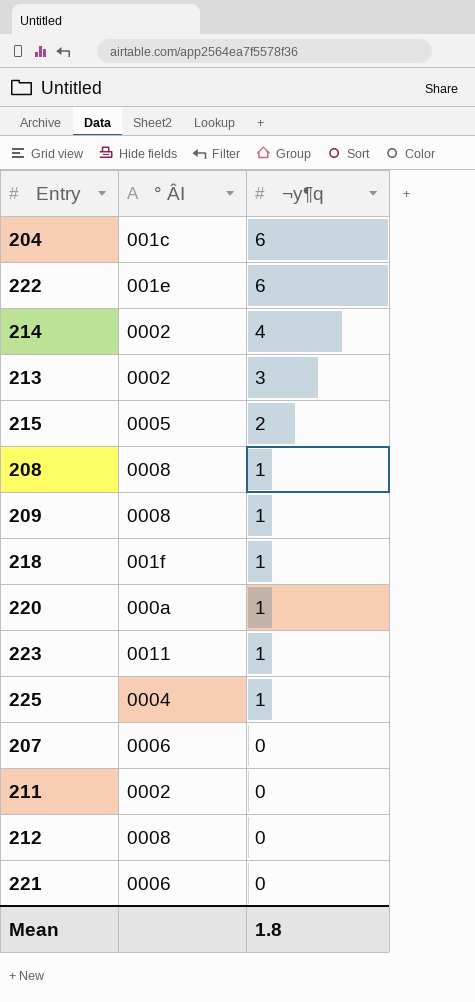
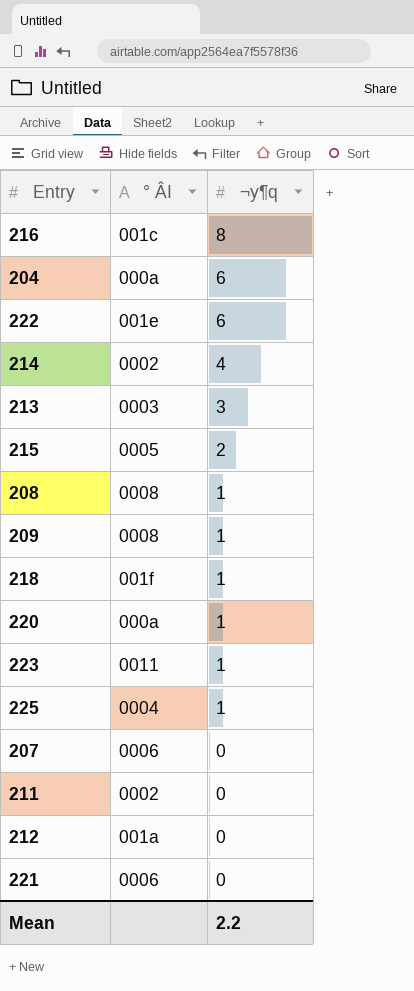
row 216: none -> 001c | 8
204 | ° ÂI: 001c -> 000a
213 | ° ÂI: 0002 -> 0003
212 | ° ÂI: 0008 -> 001a
Mean | ¬y¶q: 1.8 -> 2.2

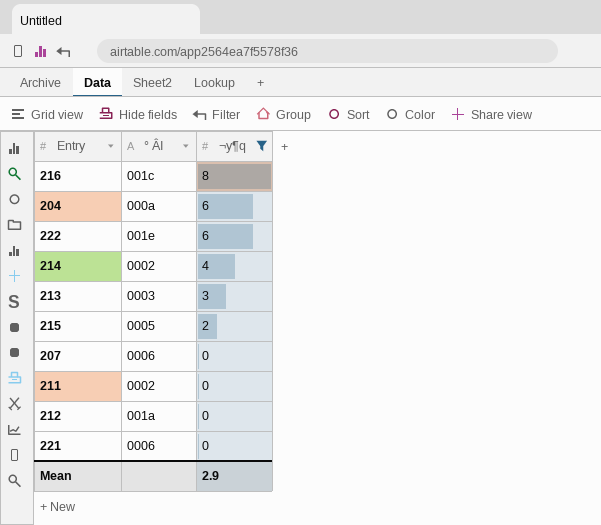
filter: none -> ¬y¶q != 1
Mean | ¬y¶q: 2.2 -> 2.9

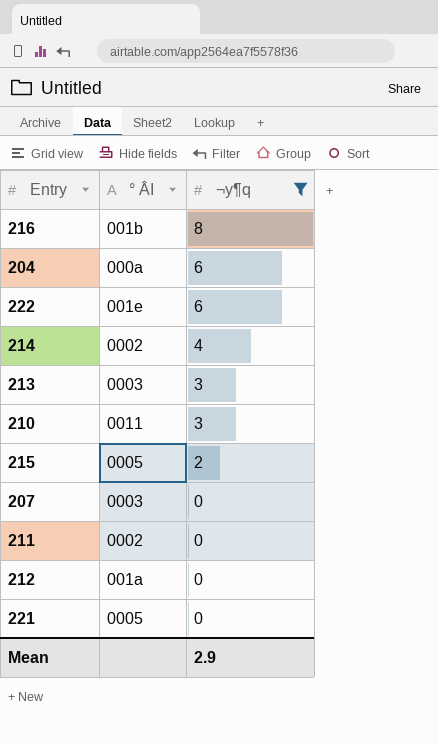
216 | ° ÂI: 001c -> 001b
row 210: none -> 0011 | 3
207 | ° ÂI: 0006 -> 0003
221 | ° ÂI: 0006 -> 0005

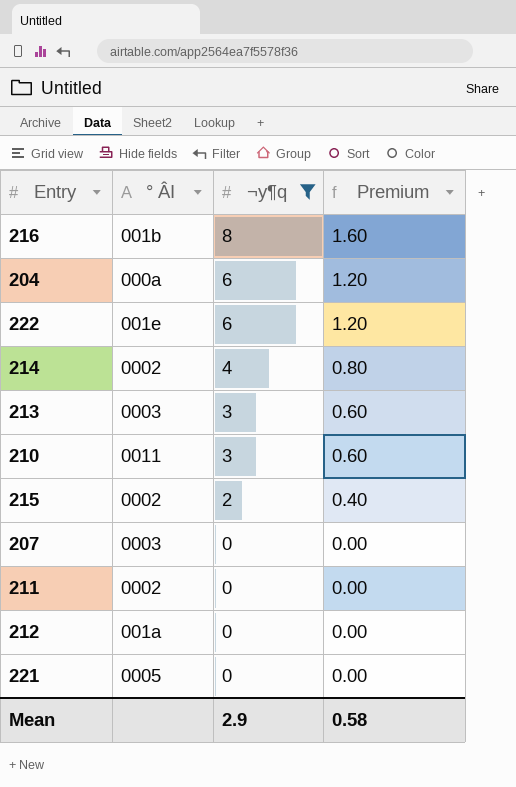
column Premium | formula: none -> [¬y¶q] * 0.2
215 | ° ÂI: 0005 -> 0002

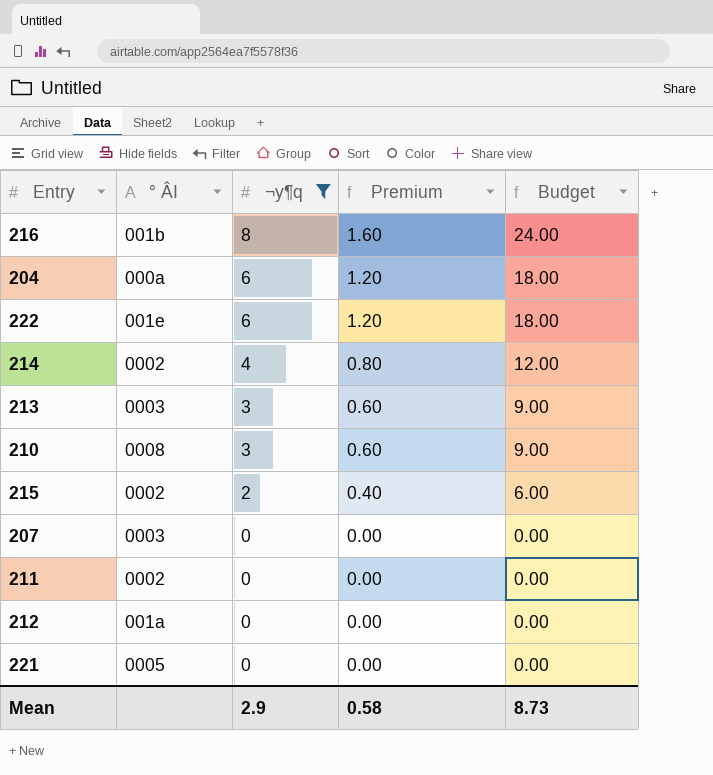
column Budget | formula: none -> [¬y¶q] * 3
210 | ° ÂI: 0011 -> 0008

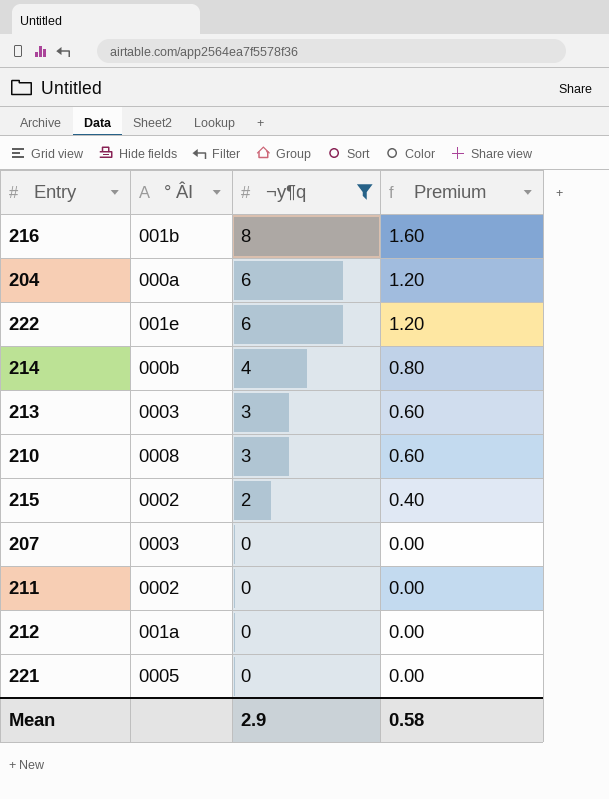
column Budget | formula: [¬y¶q] * 3 -> none
214 | ° ÂI: 0002 -> 000b

